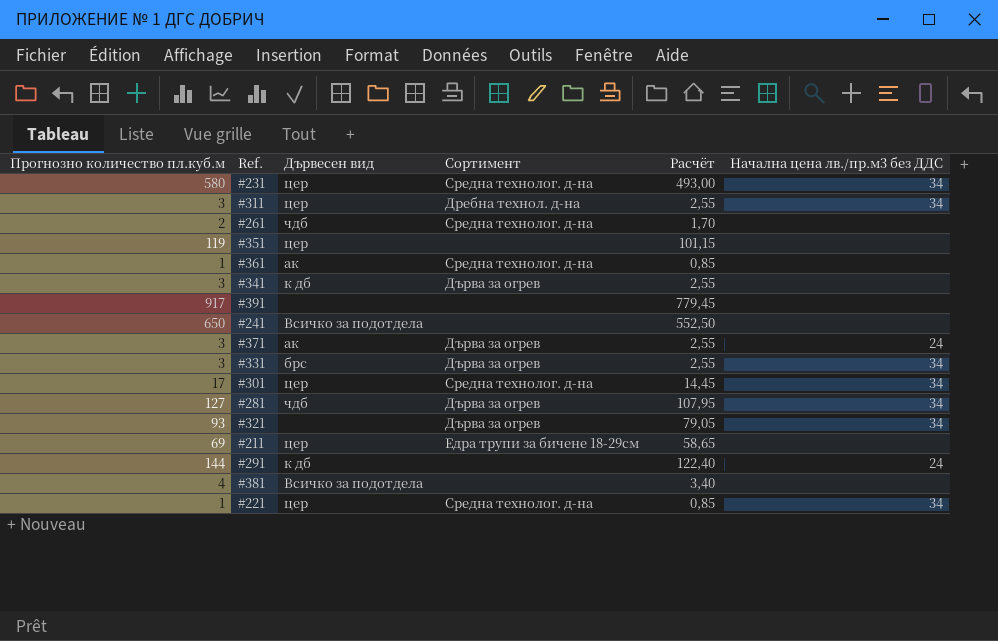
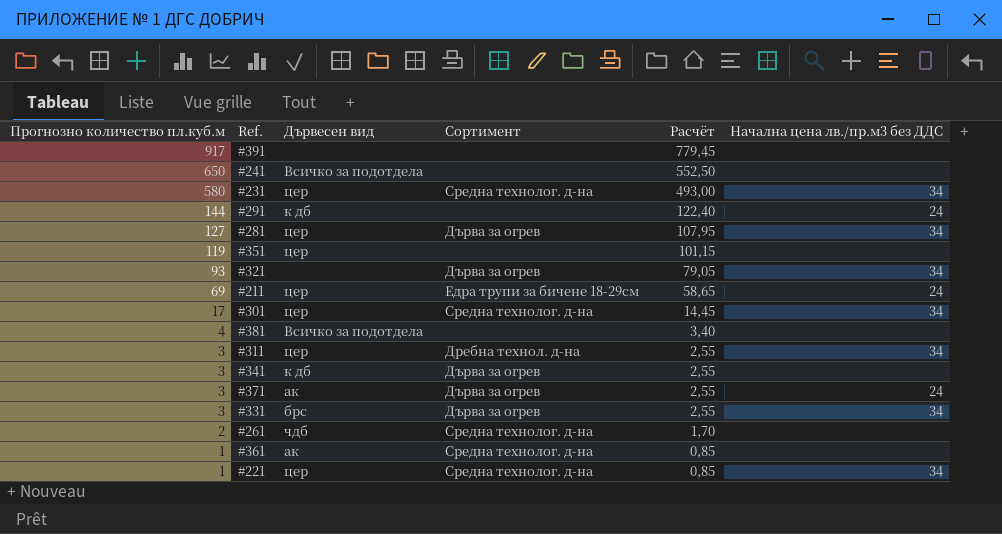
row order: none -> Прогнозно количество пл.куб.м descending
#281 | Дървесен вид: чдб -> цер
#211 | Начална цена лв./пр.м3 без ДДС: none -> 24

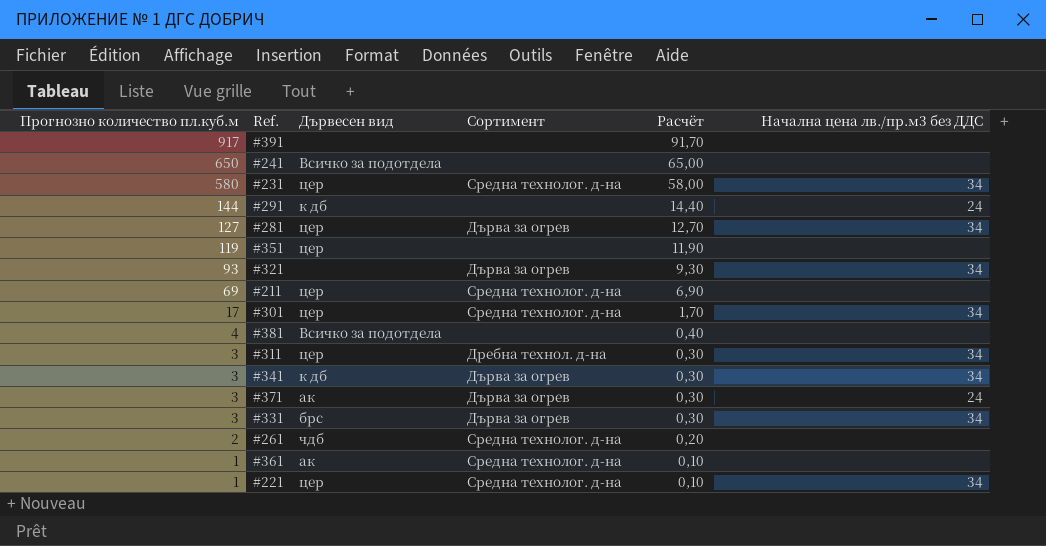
column Расчёт | formula: [Прогнозно количество пл.куб.м] * 0,85 -> [Прогнозно количество пл.куб.м] * 0,1
#211 | Сортимент: Едра трупи за бичене 18-29см -> Средна технолог. д-на
#211 | Начална цена лв./пр.м3 без ДДС: 24 -> none
#341 | Начална цена лв./пр.м3 без ДДС: none -> 34

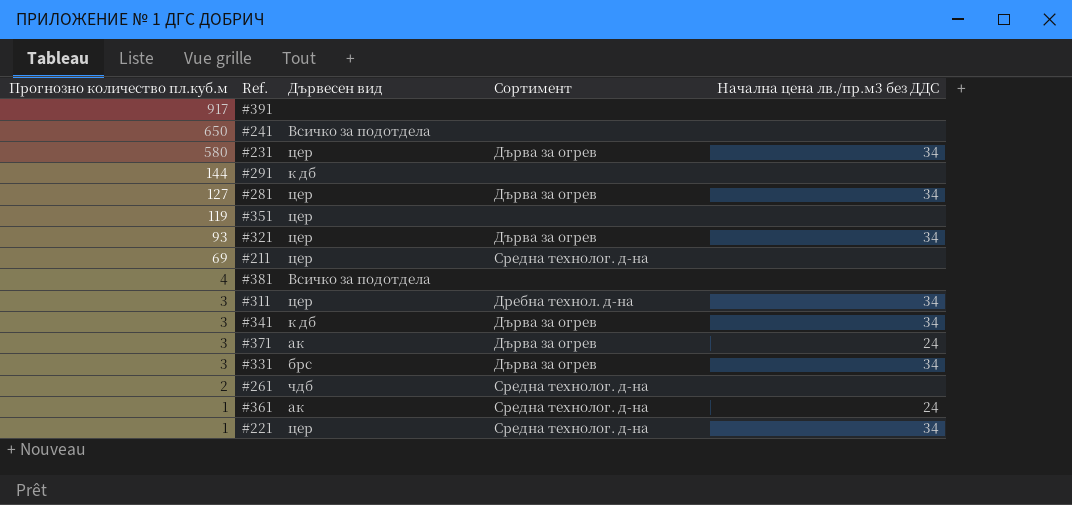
column Расчёт | formula: [Прогнозно количество пл.куб.м] * 0,1 -> none
row #301: 17 | цер | Средна технолог. д-на | 1,70 | 34 -> none
#231 | Сортимент: Средна технолог. д-на -> Дърва за огрев
#291 | Начална цена лв./пр.м3 без ДДС: 24 -> none
#321 | Дървесен вид: none -> цер
#361 | Начална цена лв./пр.м3 без ДДС: none -> 24

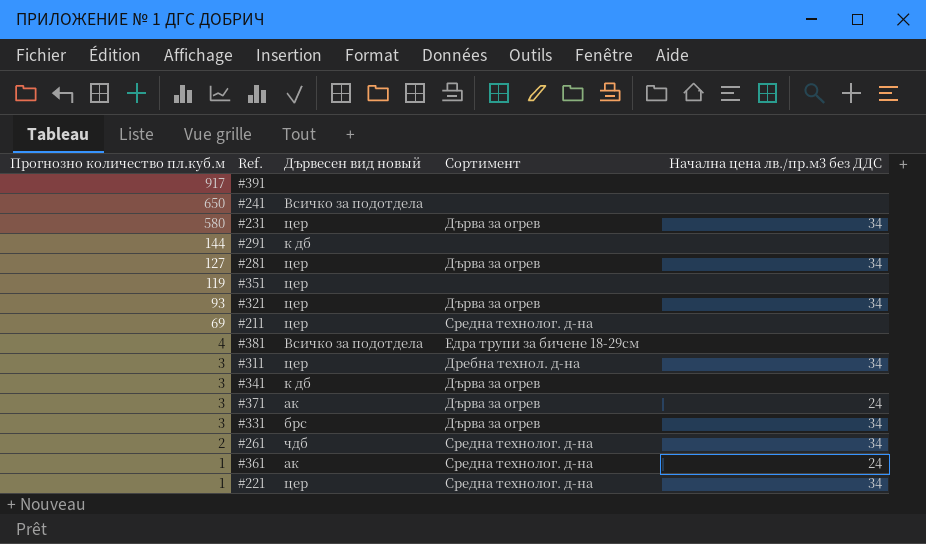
column name: Дървесен вид -> Дървесен вид новый
#381 | Сортимент: none -> Едра трупи за бичене 18-29см
#341 | Начална цена лв./пр.м3 без ДДС: 34 -> none
#261 | Начална цена лв./пр.м3 без ДДС: none -> 34

